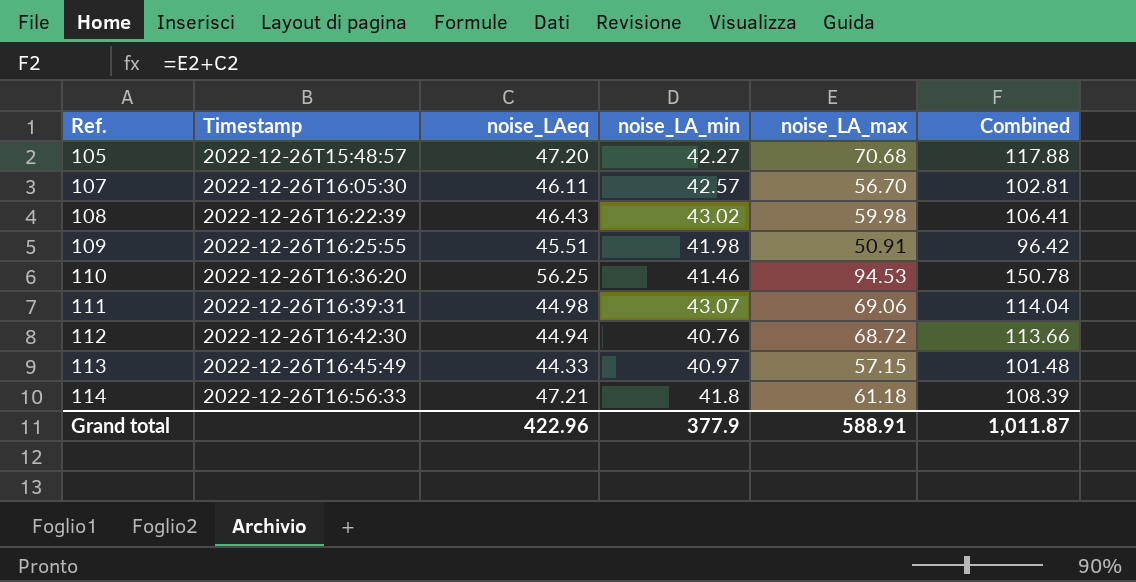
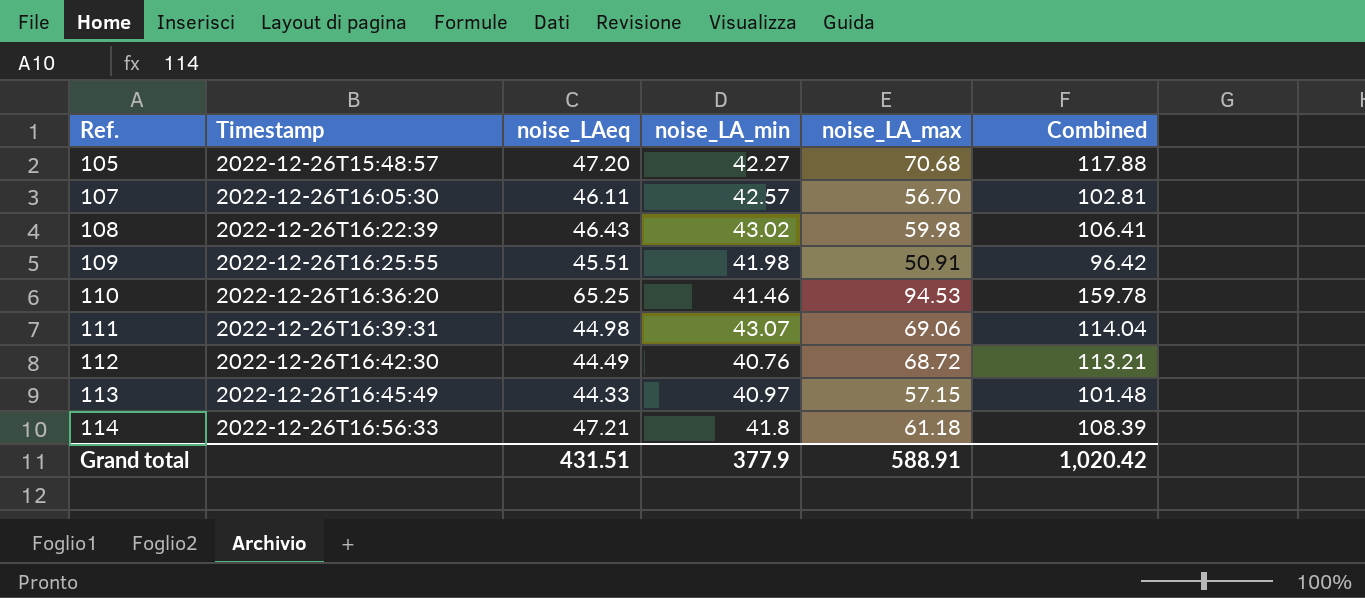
110 | noise_LAeq: 56.25 -> 65.25
110 | Combined: 150.78 -> 159.78
112 | noise_LAeq: 44.94 -> 44.49
112 | Combined: 113.66 -> 113.21
Grand total | noise_LAeq: 422.96 -> 431.51
Grand total | Combined: 1,011.87 -> 1,020.42

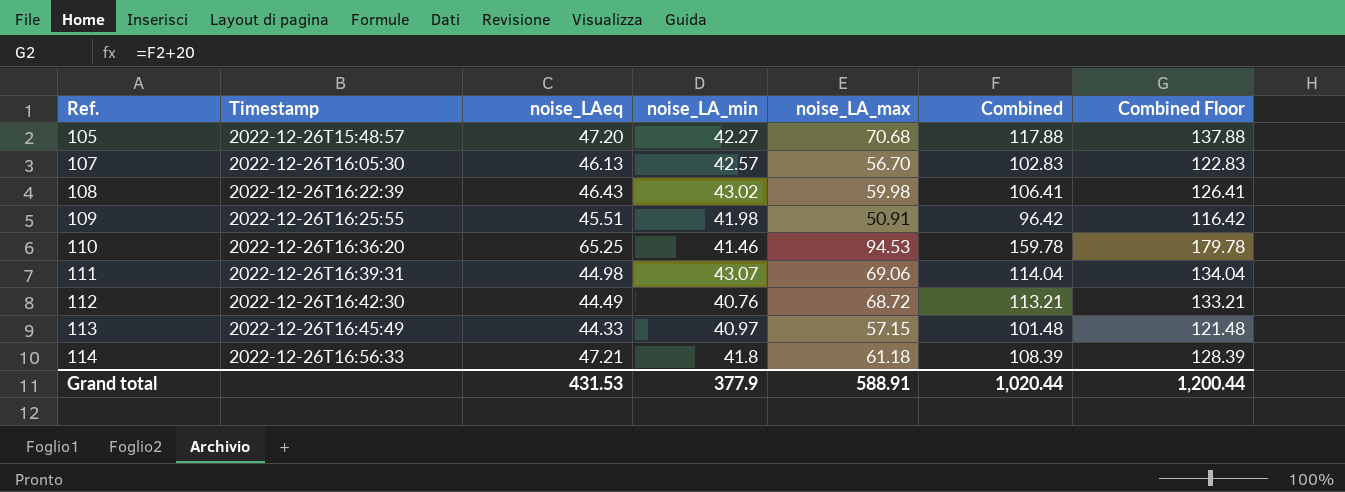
column Combined Floor | formula: none -> [Combined] + 20
107 | noise_LAeq: 46.11 -> 46.13
107 | Combined: 102.81 -> 102.83
Grand total | noise_LAeq: 431.51 -> 431.53
Grand total | Combined: 1,020.42 -> 1,020.44

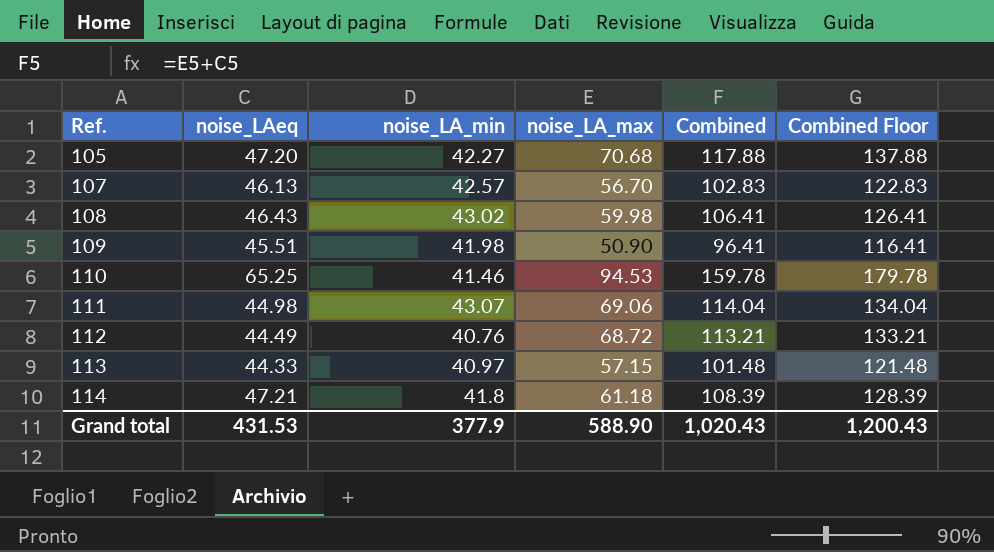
column Timestamp | position: 2 -> none
109 | noise_LA_max: 50.91 -> 50.90
109 | Combined: 96.42 -> 96.41
109 | Combined Floor: 116.42 -> 116.41
Grand total | noise_LA_max: 588.91 -> 588.90
Grand total | Combined: 1,020.44 -> 1,020.43
Grand total | Combined Floor: 1,200.44 -> 1,200.43

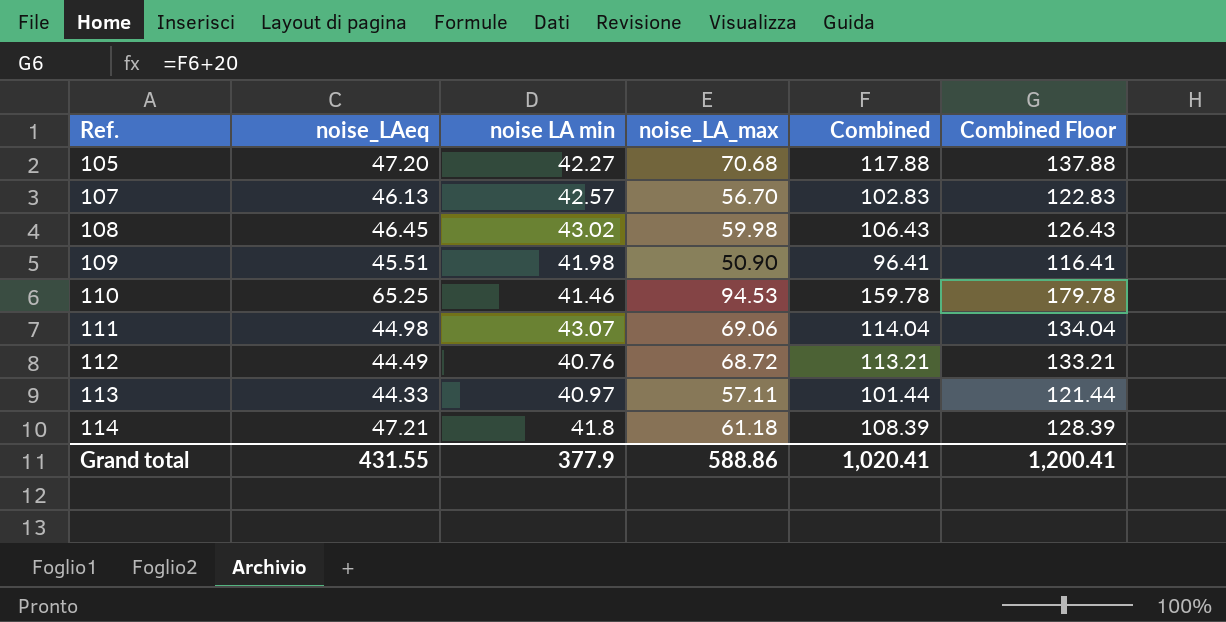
column name: noise_LA_min -> noise LA min
108 | noise_LAeq: 46.43 -> 46.45
108 | Combined: 106.41 -> 106.43
108 | Combined Floor: 126.41 -> 126.43
113 | noise_LA_max: 57.15 -> 57.11
113 | Combined: 101.48 -> 101.44
113 | Combined Floor: 121.48 -> 121.44
Grand total | noise_LAeq: 431.53 -> 431.55
Grand total | noise_LA_max: 588.90 -> 588.86
Grand total | Combined: 1,020.43 -> 1,020.41
Grand total | Combined Floor: 1,200.43 -> 1,200.41

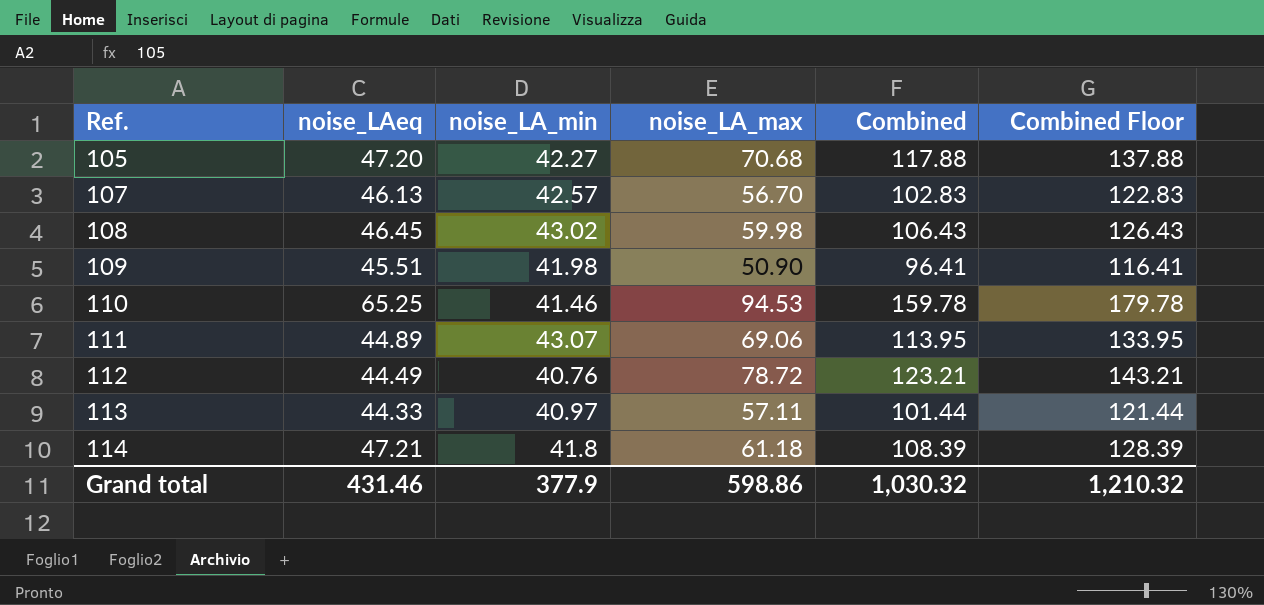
column name: noise LA min -> noise_LA_min
111 | noise_LAeq: 44.98 -> 44.89
111 | Combined: 114.04 -> 113.95
111 | Combined Floor: 134.04 -> 133.95
112 | noise_LA_max: 68.72 -> 78.72
112 | Combined: 113.21 -> 123.21
112 | Combined Floor: 133.21 -> 143.21
Grand total | noise_LAeq: 431.55 -> 431.46
Grand total | noise_LA_max: 588.86 -> 598.86
Grand total | Combined: 1,020.41 -> 1,030.32
Grand total | Combined Floor: 1,200.41 -> 1,210.32

